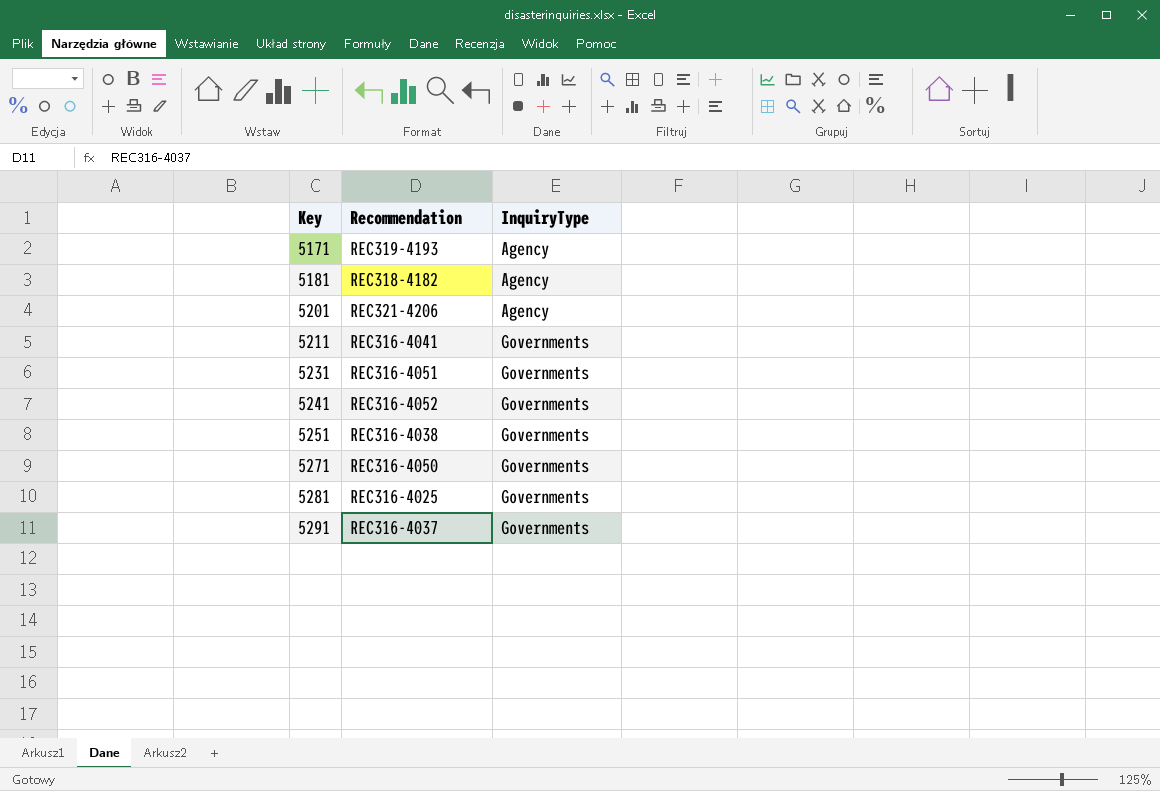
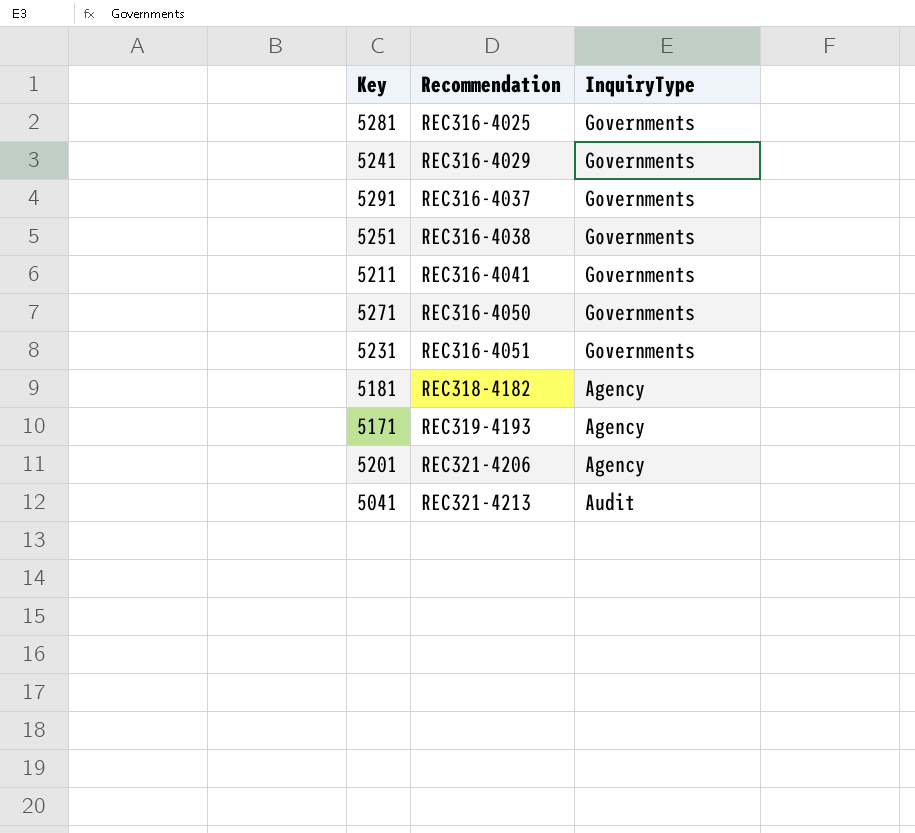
row order: Key ascending -> Recommendation ascending
5241 | Recommendation: REC316-4052 -> REC316-4029
row 5041: none -> REC321-4213 | Audit

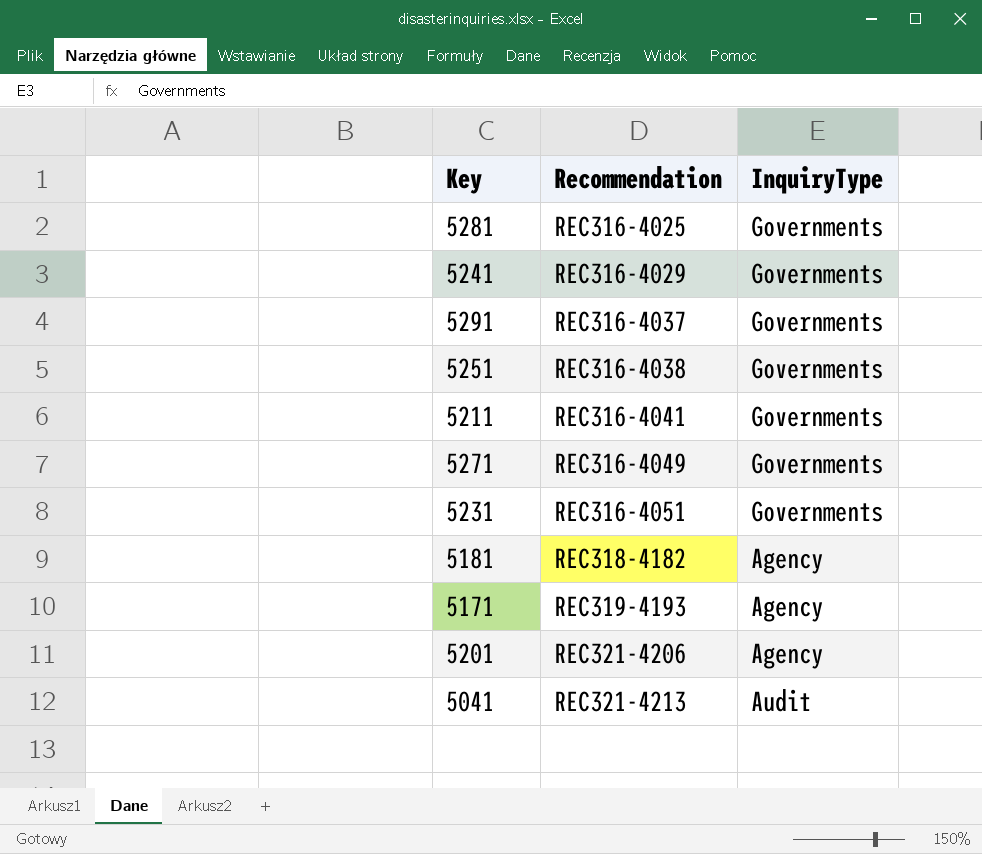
5271 | Recommendation: REC316-4050 -> REC316-4049

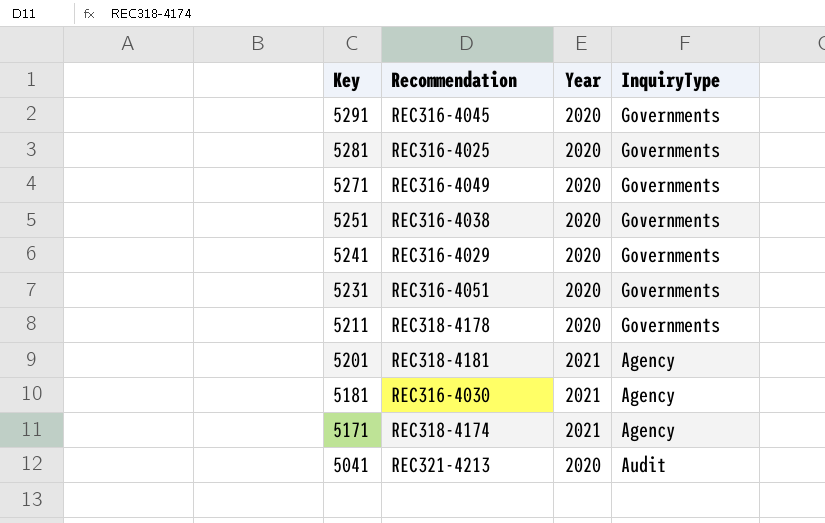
row order: Recommendation ascending -> Key descending
column Year | position: none -> 3
5291 | Recommendation: REC316-4037 -> REC316-4045
5211 | Recommendation: REC316-4041 -> REC318-4178
5201 | Recommendation: REC321-4206 -> REC318-4181
5181 | Recommendation: REC318-4182 -> REC316-4030
5171 | Recommendation: REC319-4193 -> REC318-4174

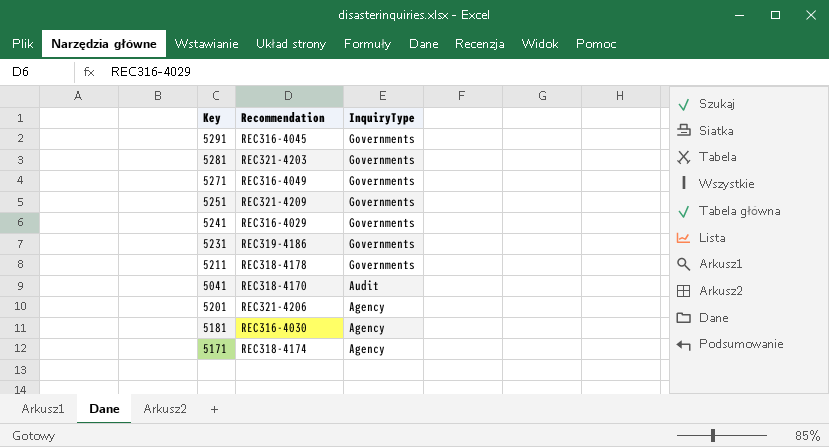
row order: Key descending -> InquiryType descending
column Year | position: 3 -> none
5281 | Recommendation: REC316-4025 -> REC321-4203
5251 | Recommendation: REC316-4038 -> REC321-4209
5231 | Recommendation: REC316-4051 -> REC319-4186
5041 | Recommendation: REC321-4213 -> REC318-4170
5201 | Recommendation: REC318-4181 -> REC321-4206

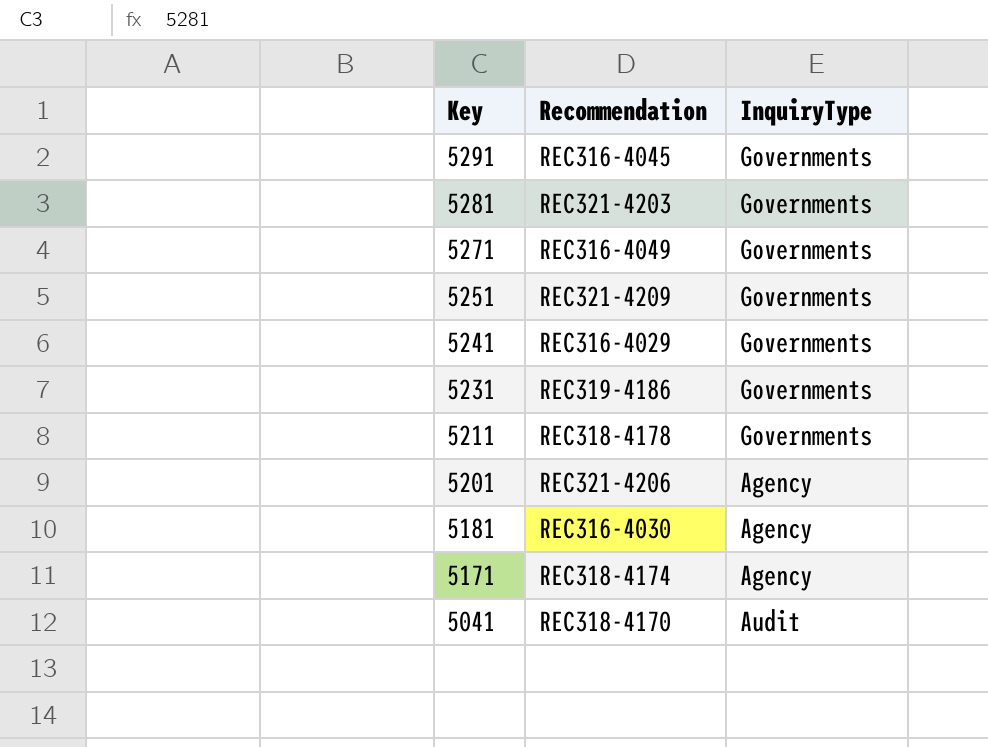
row order: InquiryType descending -> Key descending

